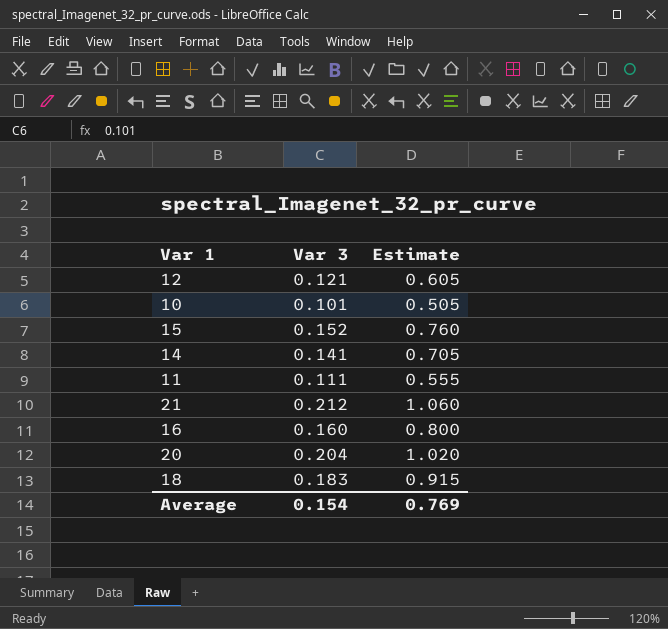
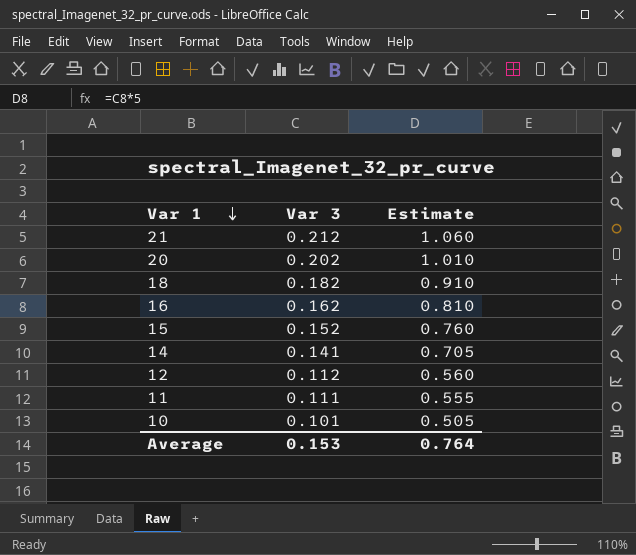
row order: none -> Var 1 descending
20 | Var 3: 0.204 -> 0.202
20 | Estimate: 1.020 -> 1.010
18 | Var 3: 0.183 -> 0.182
18 | Estimate: 0.915 -> 0.910
16 | Var 3: 0.160 -> 0.162
16 | Estimate: 0.800 -> 0.810
12 | Var 3: 0.121 -> 0.112
12 | Estimate: 0.605 -> 0.560
Average | Var 3: 0.154 -> 0.153
Average | Estimate: 0.769 -> 0.764

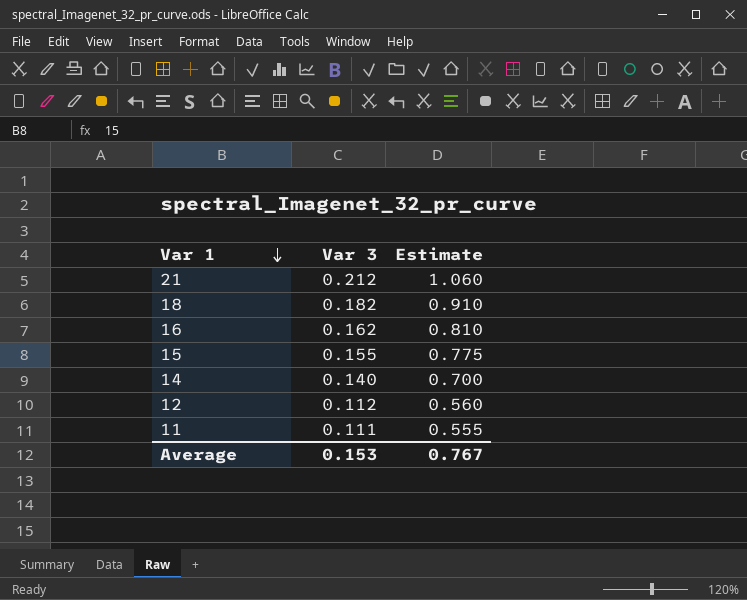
row 20: 0.202 | 1.010 -> none
row 10: 0.101 | 0.505 -> none
15 | Var 3: 0.152 -> 0.155
15 | Estimate: 0.760 -> 0.775
14 | Var 3: 0.141 -> 0.140
14 | Estimate: 0.705 -> 0.700
Average | Estimate: 0.764 -> 0.767

